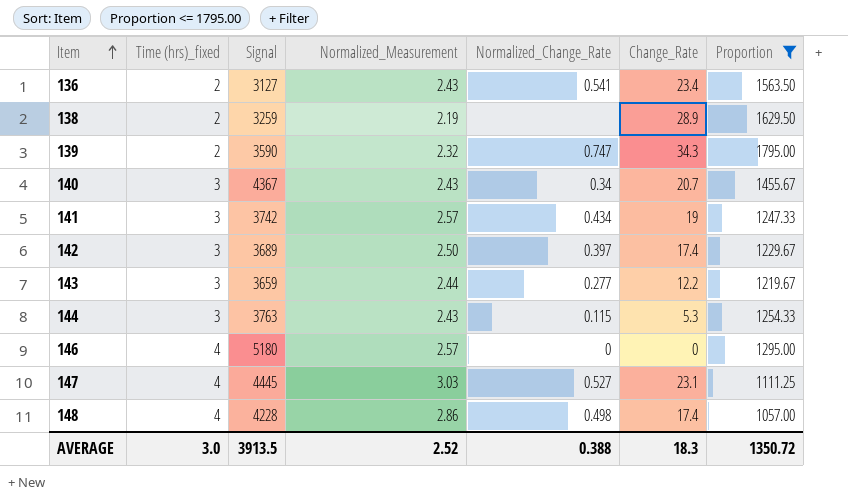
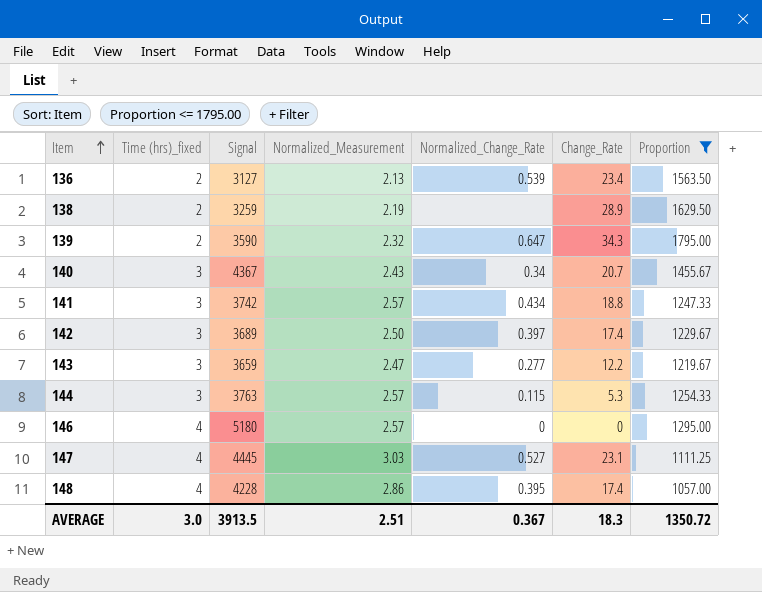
136 | Normalized_Measurement: 2.43 -> 2.13
136 | Normalized_Change_Rate: 0.541 -> 0.539
139 | Normalized_Change_Rate: 0.747 -> 0.647
141 | Change_Rate: 19 -> 18.8
143 | Normalized_Measurement: 2.44 -> 2.47
144 | Normalized_Measurement: 2.43 -> 2.57
148 | Normalized_Change_Rate: 0.498 -> 0.395
AVERAGE | Normalized_Measurement: 2.52 -> 2.51
AVERAGE | Normalized_Change_Rate: 0.388 -> 0.367

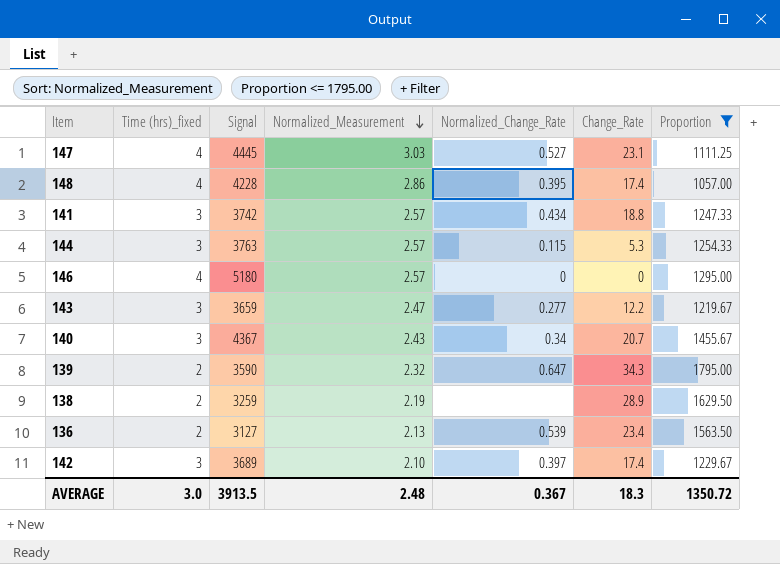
row order: Item ascending -> Normalized_Measurement descending
142 | Normalized_Measurement: 2.50 -> 2.10
AVERAGE | Normalized_Measurement: 2.51 -> 2.48

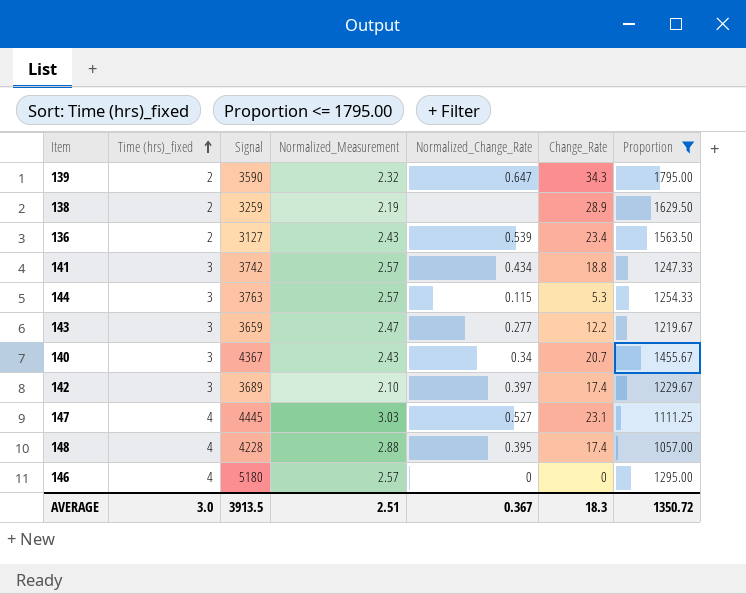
row order: Normalized_Measurement descending -> Time (hrs)_fixed ascending
136 | Normalized_Measurement: 2.13 -> 2.43
148 | Normalized_Measurement: 2.86 -> 2.88
AVERAGE | Normalized_Measurement: 2.48 -> 2.51

